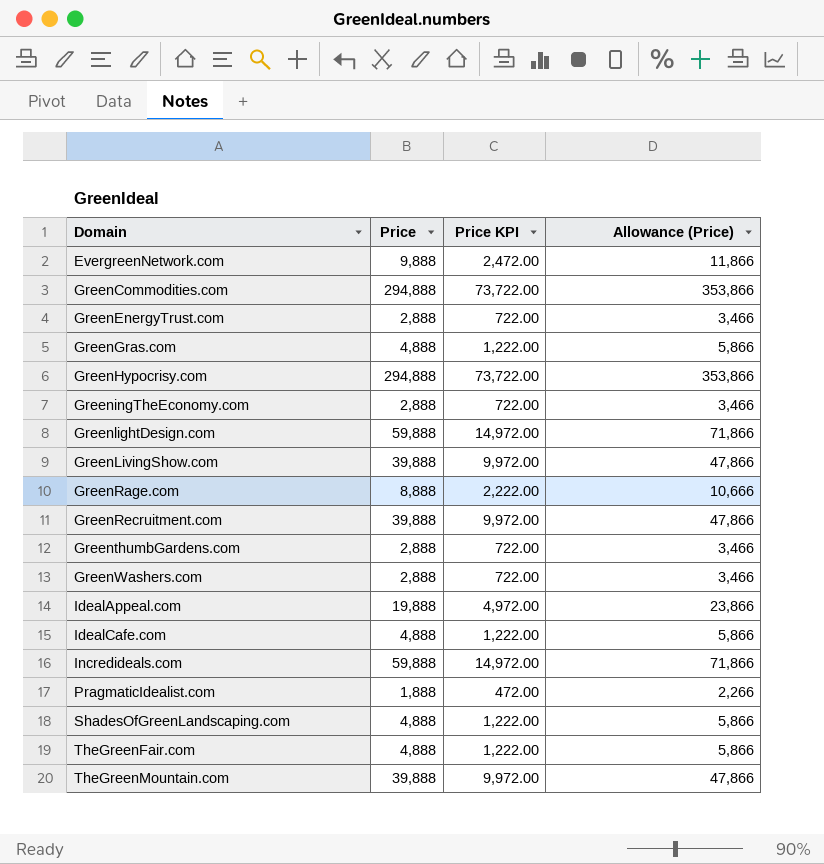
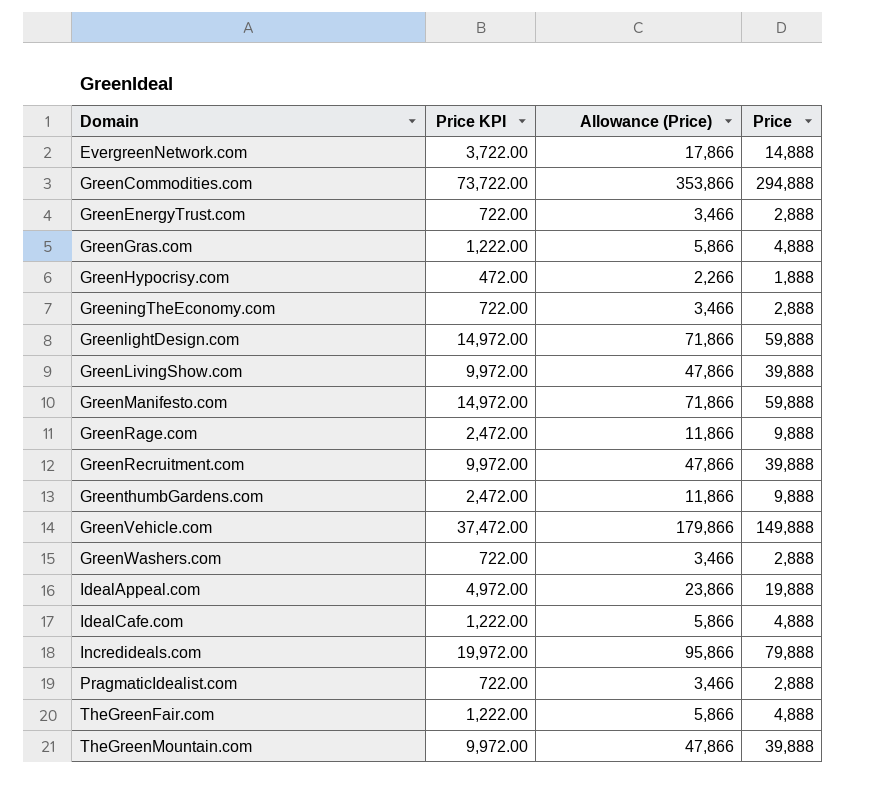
column Price | position: 2 -> 4
row ShadesOfGreenLandscaping.com: 4,888 | 1,222.00 | 5,866 -> none
EvergreenNetwork.com | Price KPI: 2,472.00 -> 3,722.00
EvergreenNetwork.com | Allowance (Price): 11,866 -> 17,866
EvergreenNetwork.com | Price: 9,888 -> 14,888
GreenHypocrisy.com | Price KPI: 73,722.00 -> 472.00
GreenHypocrisy.com | Allowance (Price): 353,866 -> 2,266
GreenHypocrisy.com | Price: 294,888 -> 1,888
row GreenManifesto.com: none -> 14,972.00 | 71,866 | 59,888
GreenRage.com | Price KPI: 2,222.00 -> 2,472.00
GreenRage.com | Allowance (Price): 10,666 -> 11,866
GreenRage.com | Price: 8,888 -> 9,888
GreenthumbGardens.com | Price KPI: 722.00 -> 2,472.00
GreenthumbGardens.com | Allowance (Price): 3,466 -> 11,866
GreenthumbGardens.com | Price: 2,888 -> 9,888
row GreenVehicle.com: none -> 37,472.00 | 179,866 | 149,888
Incredideals.com | Price KPI: 14,972.00 -> 19,972.00
Incredideals.com | Allowance (Price): 71,866 -> 95,866
Incredideals.com | Price: 59,888 -> 79,888
PragmaticIdealist.com | Price KPI: 472.00 -> 722.00
PragmaticIdealist.com | Allowance (Price): 2,266 -> 3,466
PragmaticIdealist.com | Price: 1,888 -> 2,888

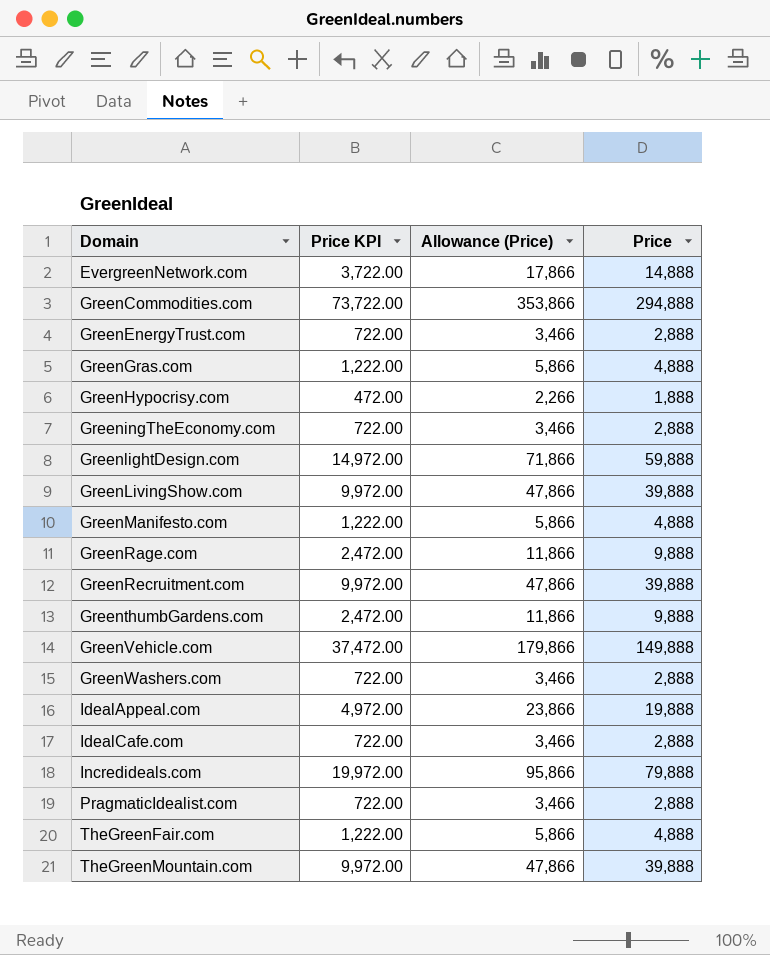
GreenManifesto.com | Price KPI: 14,972.00 -> 1,222.00
GreenManifesto.com | Allowance (Price): 71,866 -> 5,866
GreenManifesto.com | Price: 59,888 -> 4,888
IdealCafe.com | Price KPI: 1,222.00 -> 722.00
IdealCafe.com | Allowance (Price): 5,866 -> 3,466
IdealCafe.com | Price: 4,888 -> 2,888

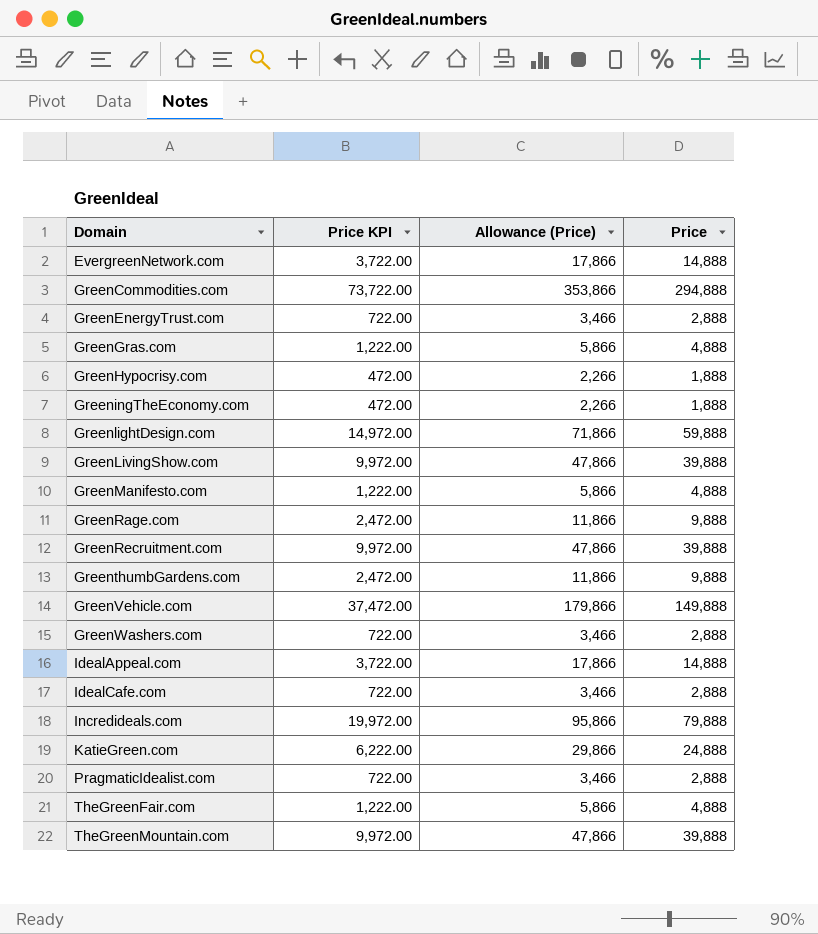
GreeningTheEconomy.com | Price KPI: 722.00 -> 472.00
GreeningTheEconomy.com | Allowance (Price): 3,466 -> 2,266
GreeningTheEconomy.com | Price: 2,888 -> 1,888
IdealAppeal.com | Price KPI: 4,972.00 -> 3,722.00
IdealAppeal.com | Allowance (Price): 23,866 -> 17,866
IdealAppeal.com | Price: 19,888 -> 14,888
row KatieGreen.com: none -> 6,222.00 | 29,866 | 24,888

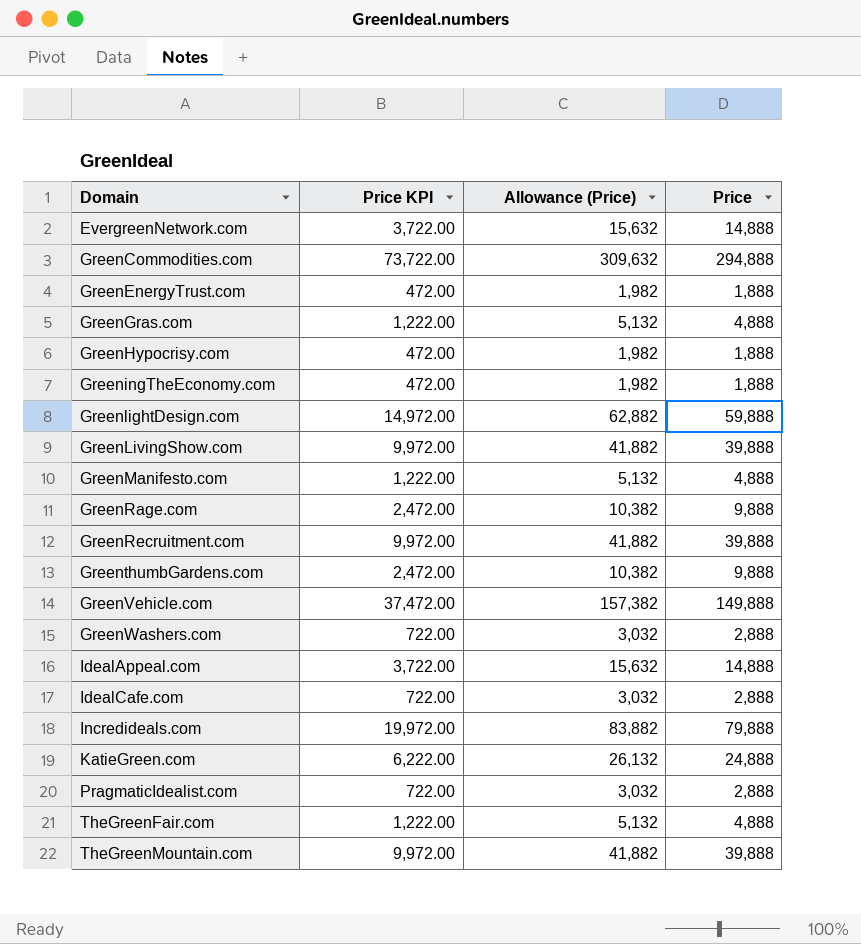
column Allowance (Price) | formula: [Price] * 1.2 -> [Price] * 1.05
GreenEnergyTrust.com | Price KPI: 722.00 -> 472.00
GreenEnergyTrust.com | Price: 2,888 -> 1,888

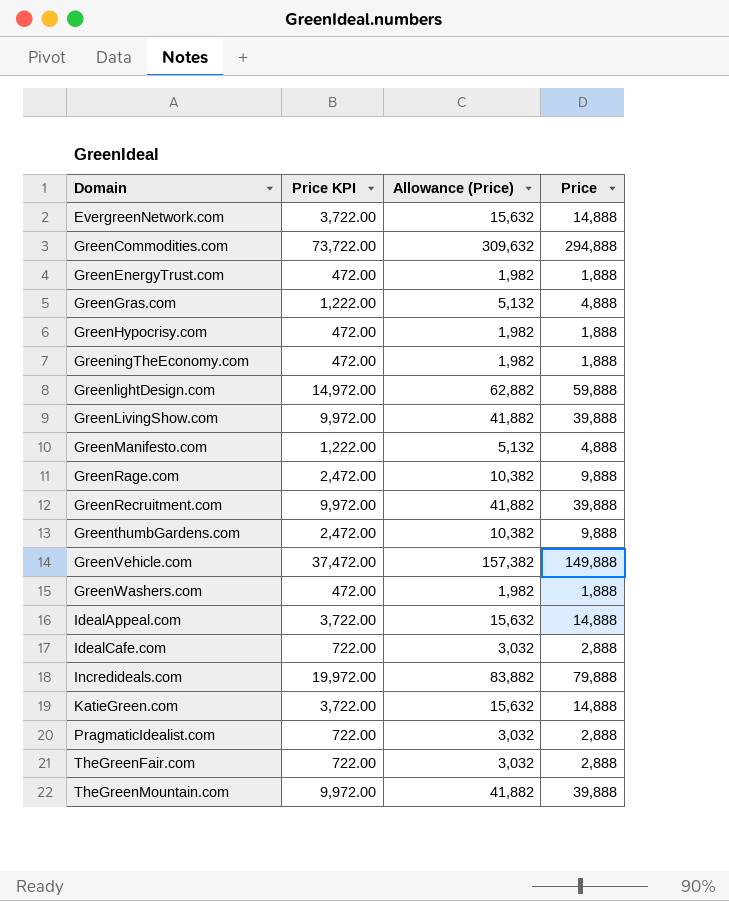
GreenWashers.com | Price KPI: 722.00 -> 472.00
GreenWashers.com | Allowance (Price): 3,032 -> 1,982
GreenWashers.com | Price: 2,888 -> 1,888
KatieGreen.com | Price KPI: 6,222.00 -> 3,722.00
KatieGreen.com | Allowance (Price): 26,132 -> 15,632
KatieGreen.com | Price: 24,888 -> 14,888
TheGreenFair.com | Price KPI: 1,222.00 -> 722.00
TheGreenFair.com | Allowance (Price): 5,132 -> 3,032
TheGreenFair.com | Price: 4,888 -> 2,888

